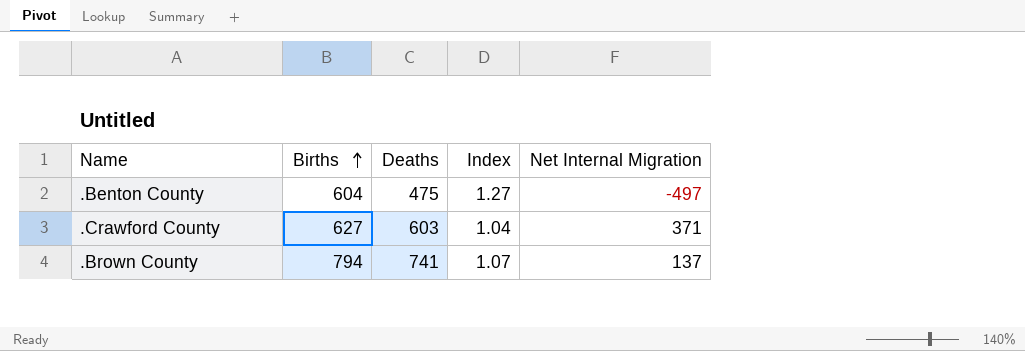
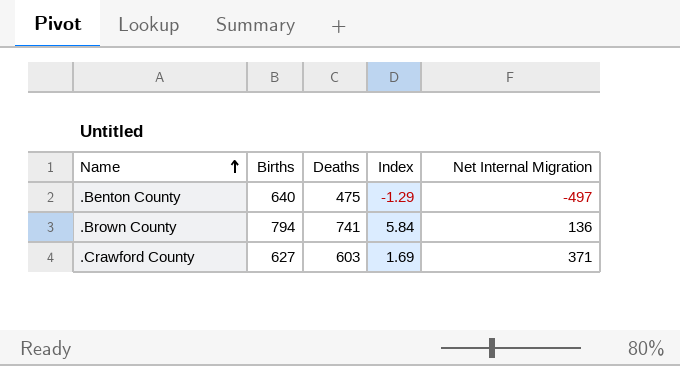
row order: Births ascending -> Name ascending
column Index | formula: [Births] / [Deaths] -> [Births] / [Net Internal Migration]
.Benton County | Births: 604 -> 640
.Brown County | Net Internal Migration: 137 -> 136

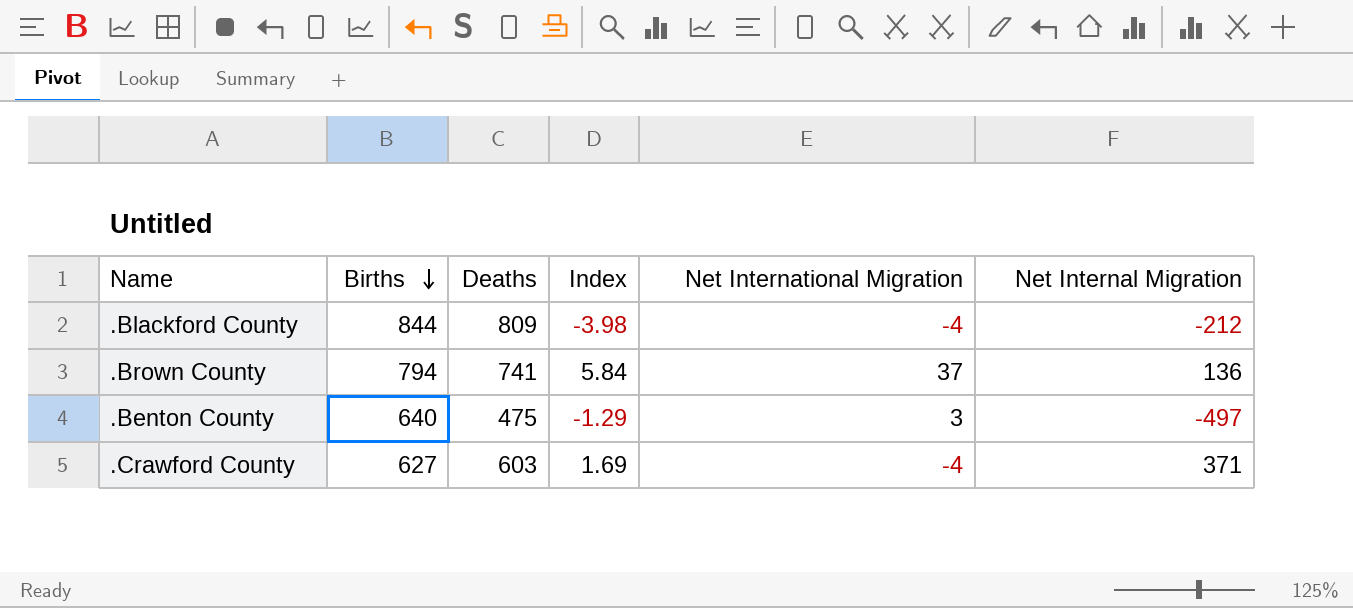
row order: Name ascending -> Births descending
column Net International Migration | position: none -> 5
row .Blackford County: none -> 844 | 809 | -3.98 | -4 | -212

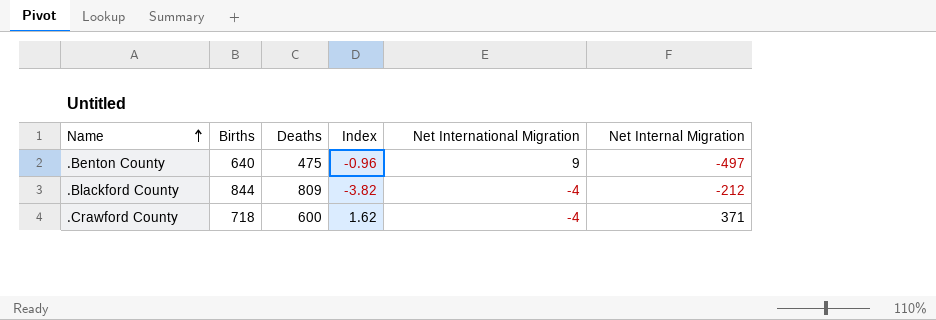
row order: Births descending -> Name ascending
column Index | formula: [Births] / [Net Internal Migration] -> [Deaths] / [Net Internal Migration]
row .Brown County: 794 | 741 | 5.84 | 37 | 136 -> none
.Benton County | Net International Migration: 3 -> 9
.Crawford County | Births: 627 -> 718
.Crawford County | Deaths: 603 -> 600

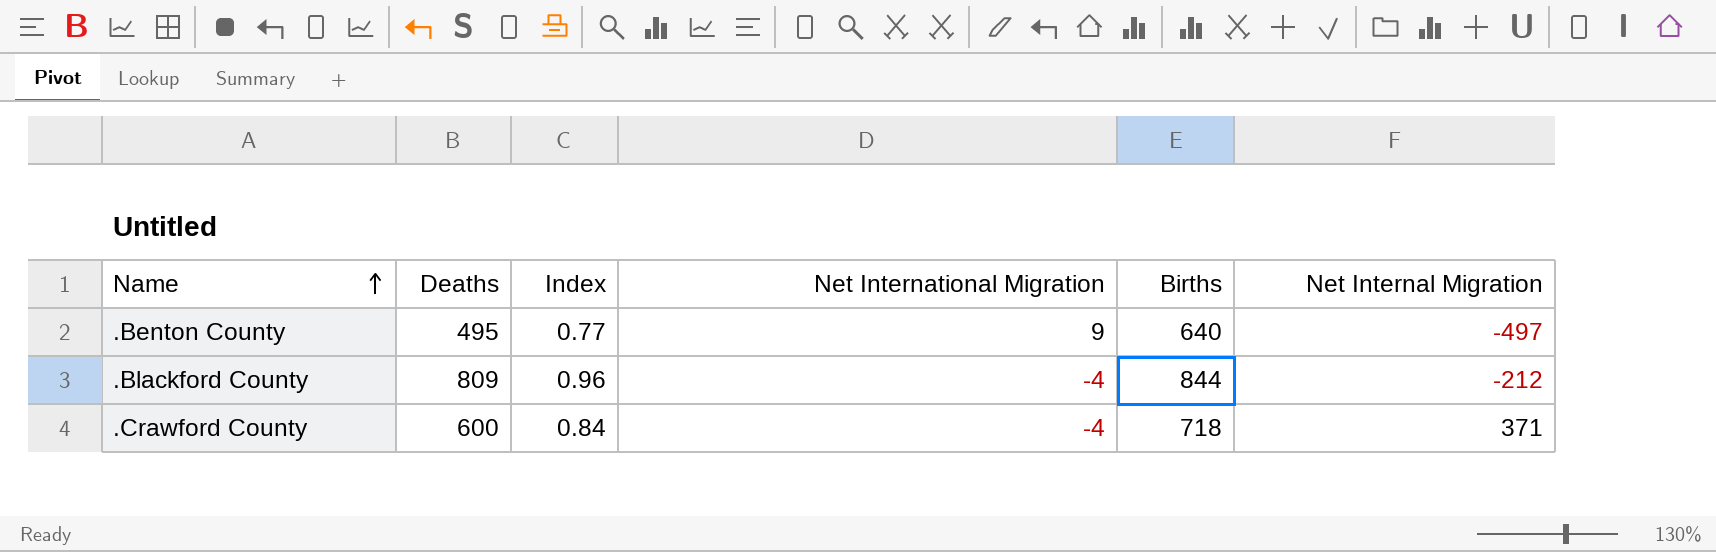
column Index | formula: [Deaths] / [Net Internal Migration] -> [Deaths] / [Births]
column Births | position: 2 -> 5
.Benton County | Deaths: 475 -> 495

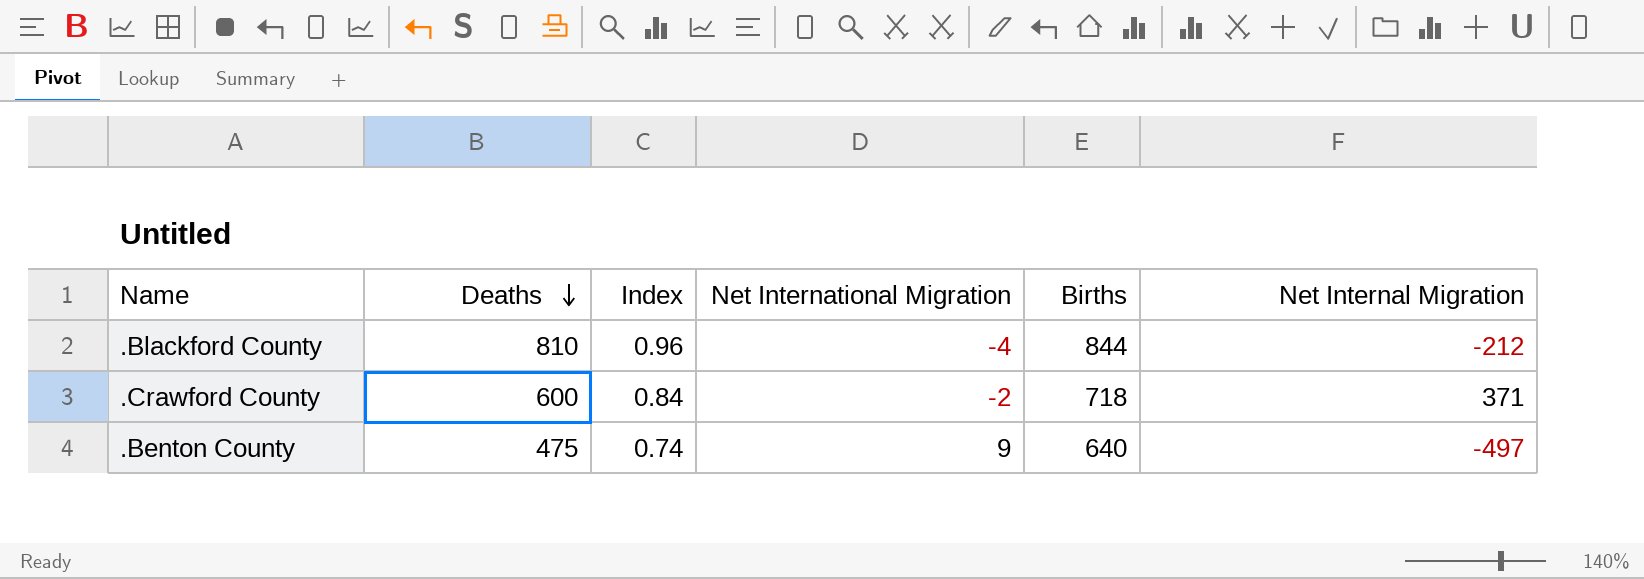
row order: Name ascending -> Deaths descending
.Blackford County | Deaths: 809 -> 810
.Crawford County | Net International Migration: -4 -> -2
.Benton County | Deaths: 495 -> 475
.Benton County | Index: 0.77 -> 0.74

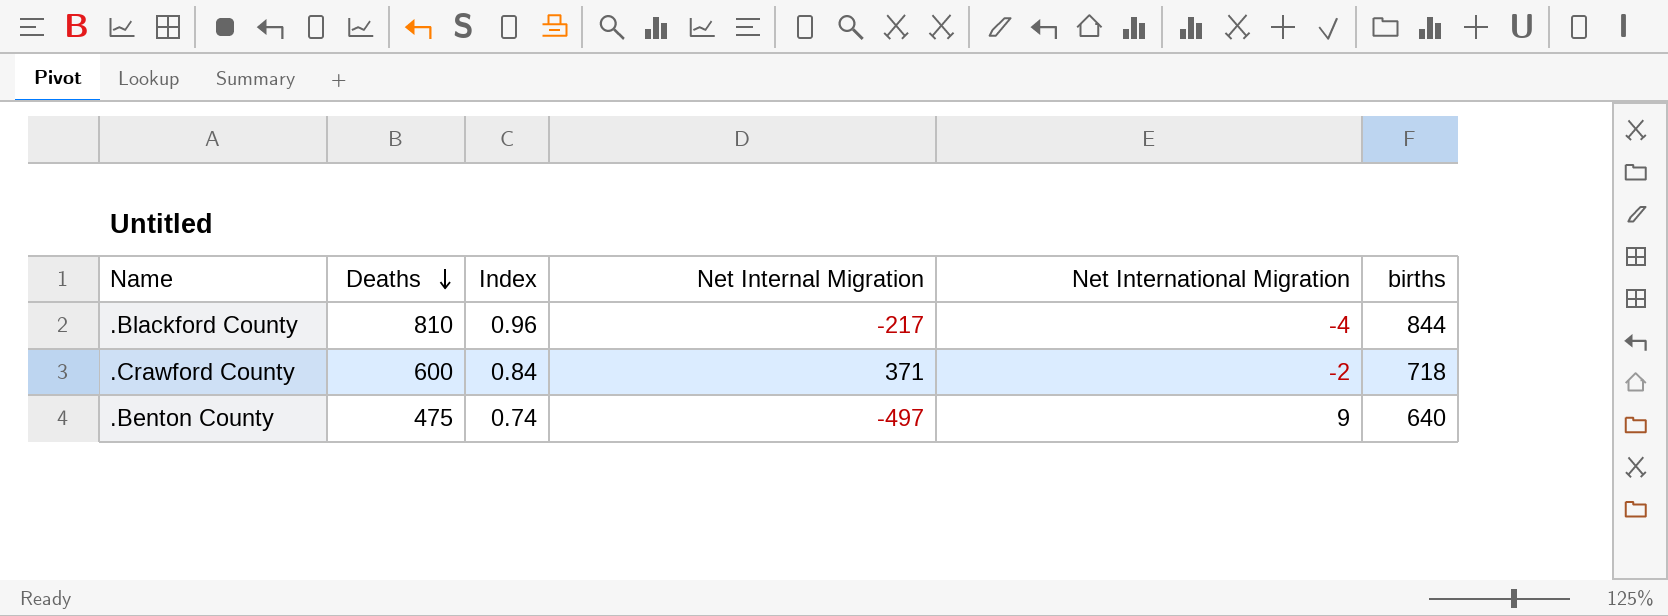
column Net Internal Migration | position: 6 -> 4
column name: Births -> births
.Blackford County | Net Internal Migration: -212 -> -217

